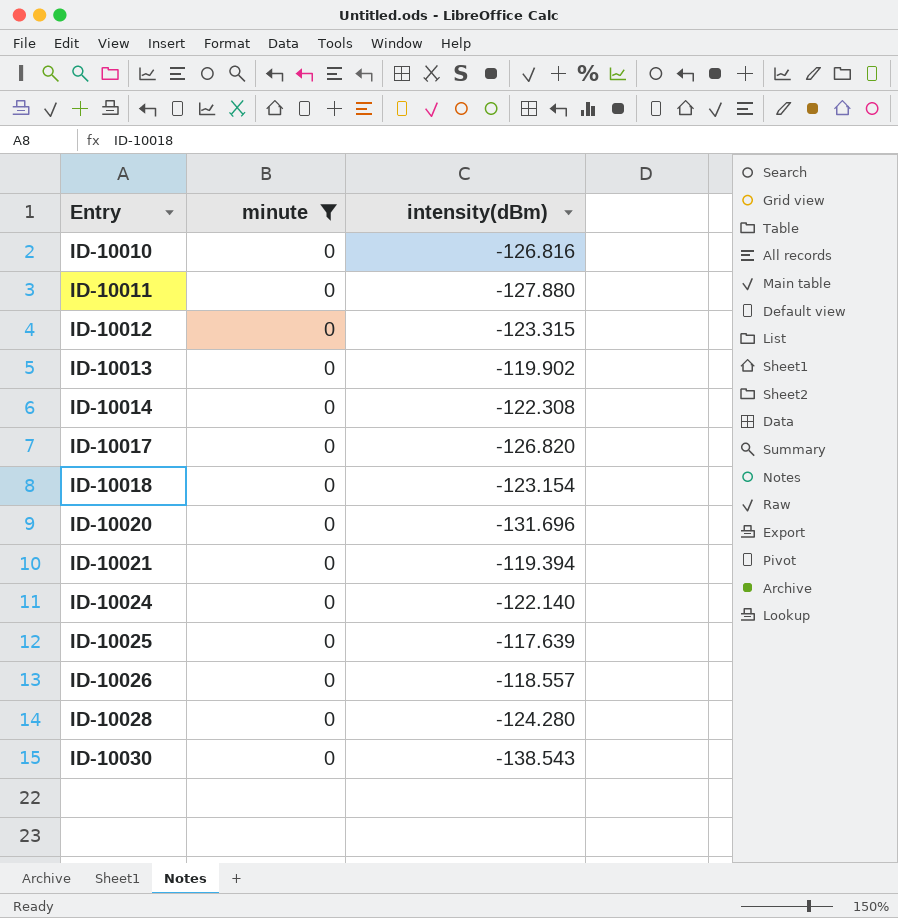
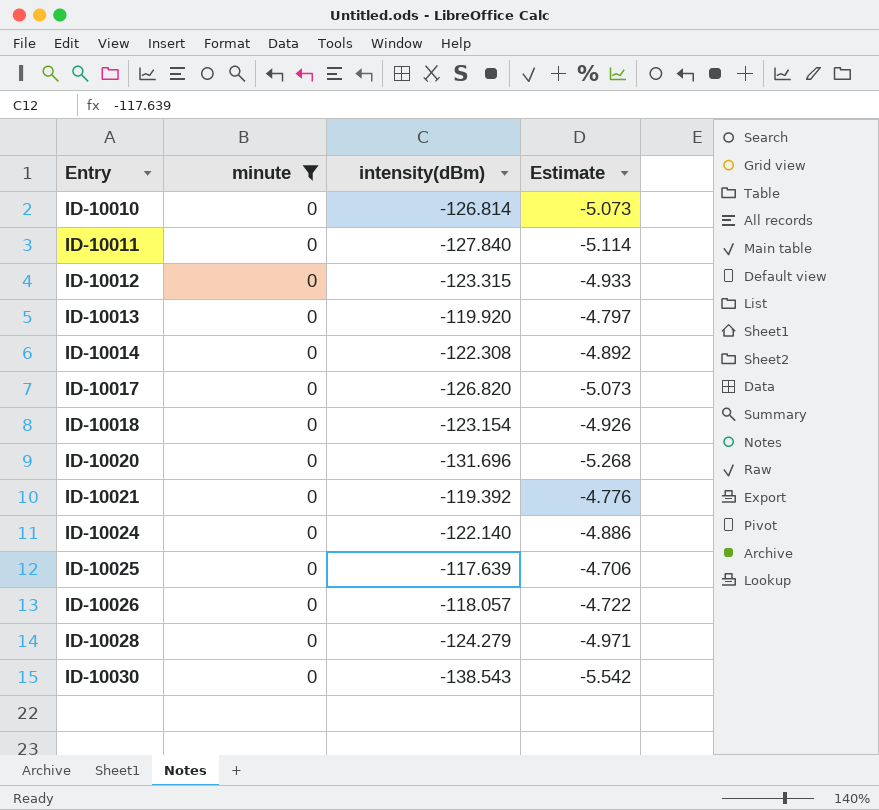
column Estimate | formula: none -> [intensity(dBm)] * 0.04
ID-10010 | intensity(dBm): -126.816 -> -126.814
ID-10011 | intensity(dBm): -127.880 -> -127.840
ID-10013 | intensity(dBm): -119.902 -> -119.920
ID-10021 | intensity(dBm): -119.394 -> -119.392
ID-10026 | intensity(dBm): -118.557 -> -118.057
ID-10028 | intensity(dBm): -124.280 -> -124.279

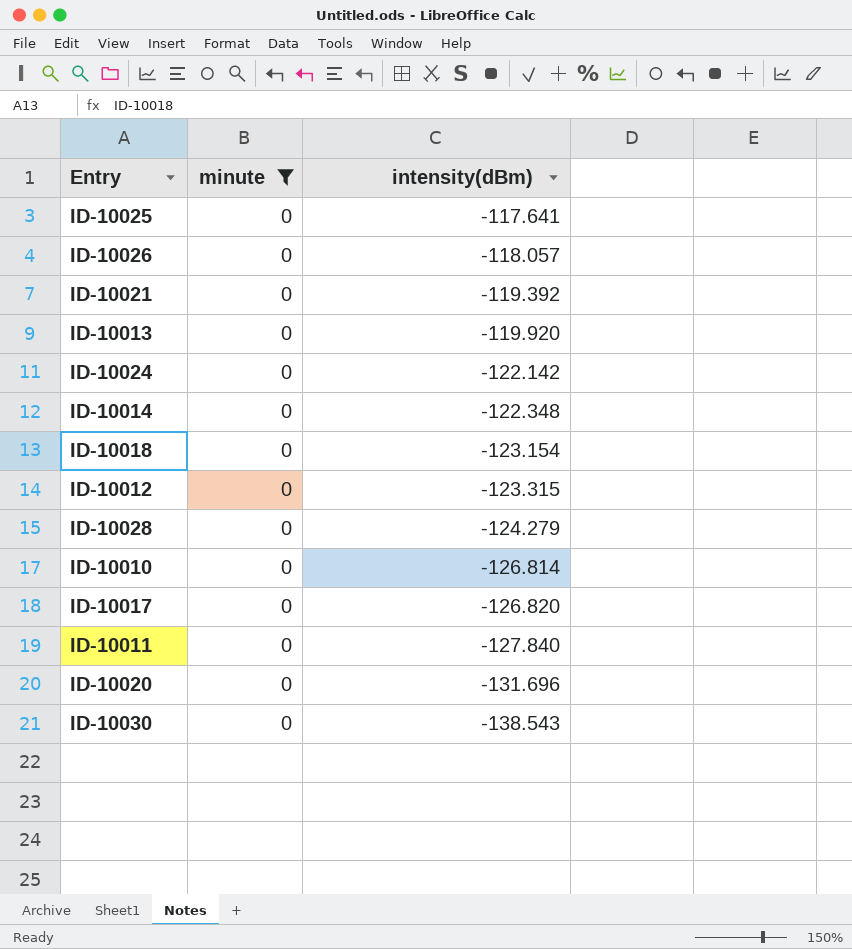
row order: Entry ascending -> intensity(dBm) descending
column Estimate | formula: [intensity(dBm)] * 0.04 -> none
ID-10025 | intensity(dBm): -117.639 -> -117.641
ID-10024 | intensity(dBm): -122.140 -> -122.142
ID-10014 | intensity(dBm): -122.308 -> -122.348

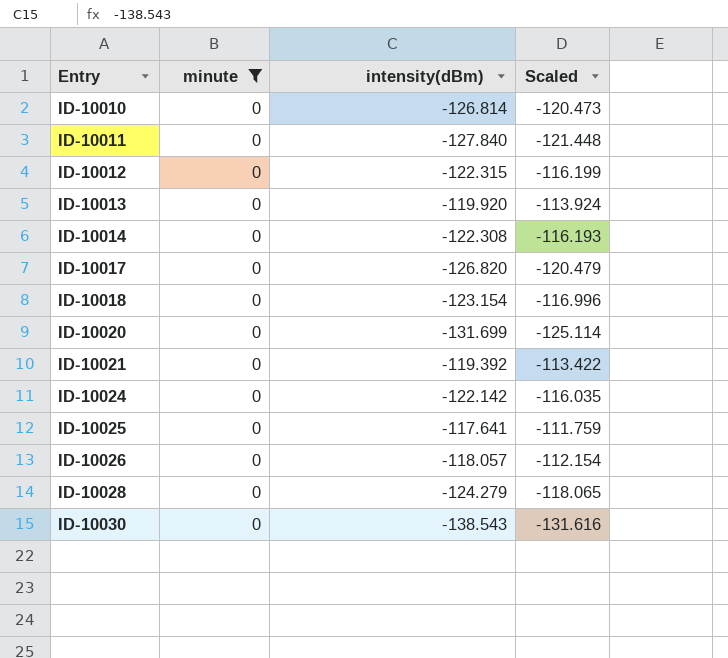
row order: intensity(dBm) descending -> Entry ascending
column Scaled | formula: none -> [intensity(dBm)] * 0.95
ID-10012 | intensity(dBm): -123.315 -> -122.315
ID-10014 | intensity(dBm): -122.348 -> -122.308
ID-10020 | intensity(dBm): -131.696 -> -131.699

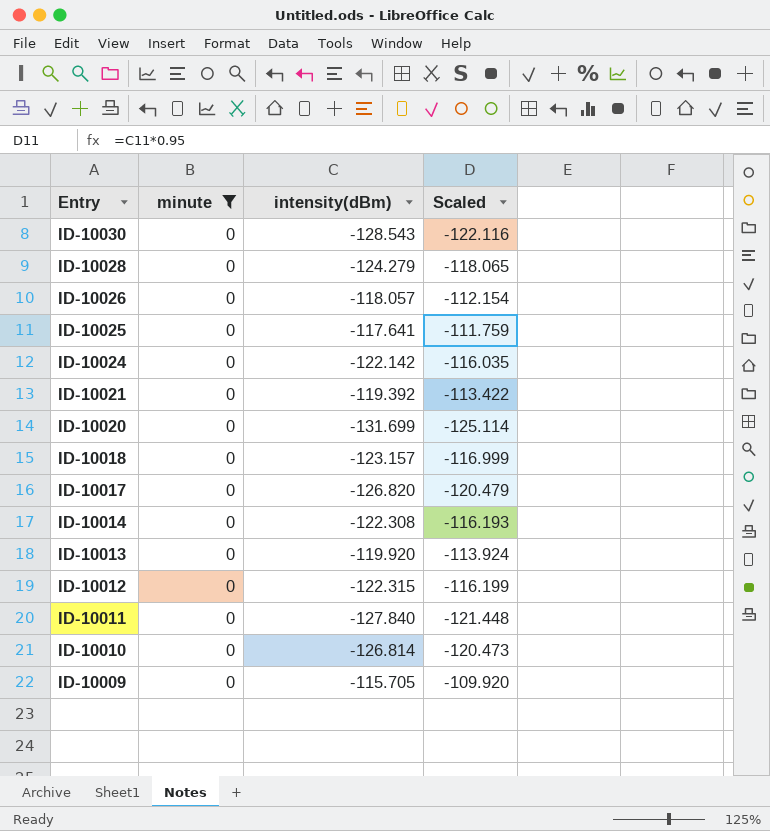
row order: Entry ascending -> Entry descending
ID-10030 | intensity(dBm): -138.543 -> -128.543
ID-10030 | Scaled: -131.616 -> -122.116
ID-10018 | intensity(dBm): -123.154 -> -123.157
ID-10018 | Scaled: -116.996 -> -116.999
row ID-10009: none -> 0 | -115.705 | -109.920

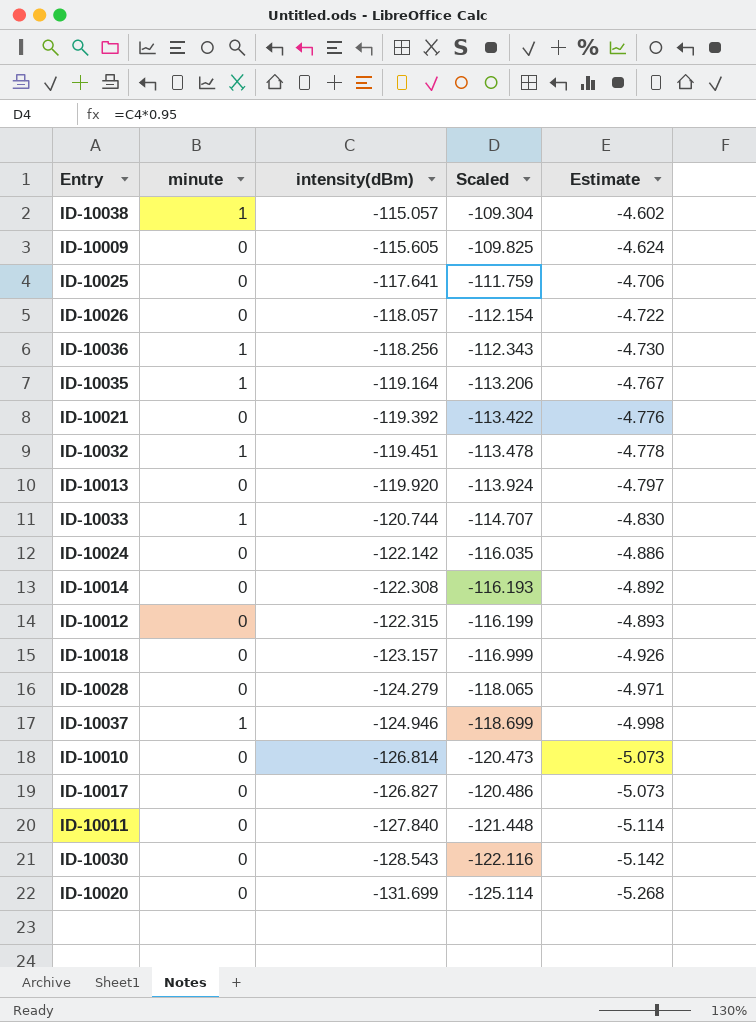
filter: minute = 0 -> none
row order: Entry descending -> intensity(dBm) descending
column Estimate | formula: none -> [intensity(dBm)] * 0.04
ID-10009 | intensity(dBm): -115.705 -> -115.605
ID-10009 | Scaled: -109.920 -> -109.825
ID-10017 | intensity(dBm): -126.820 -> -126.827
ID-10017 | Scaled: -120.479 -> -120.486

